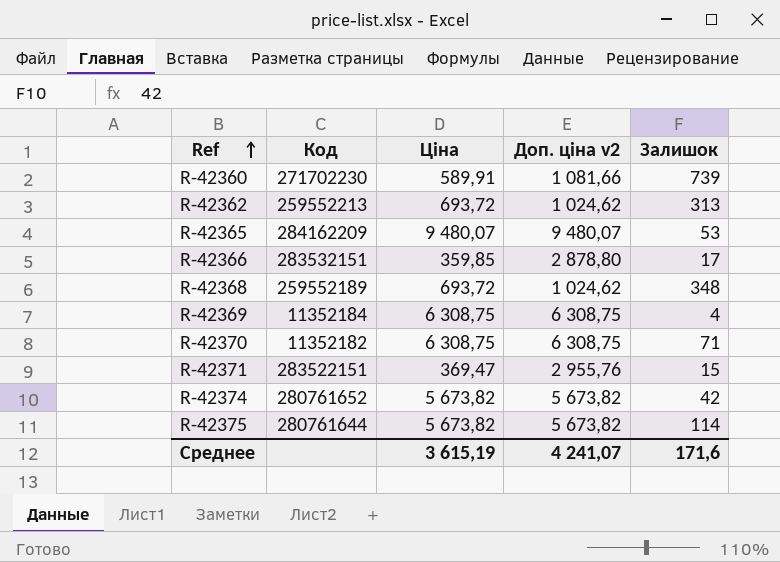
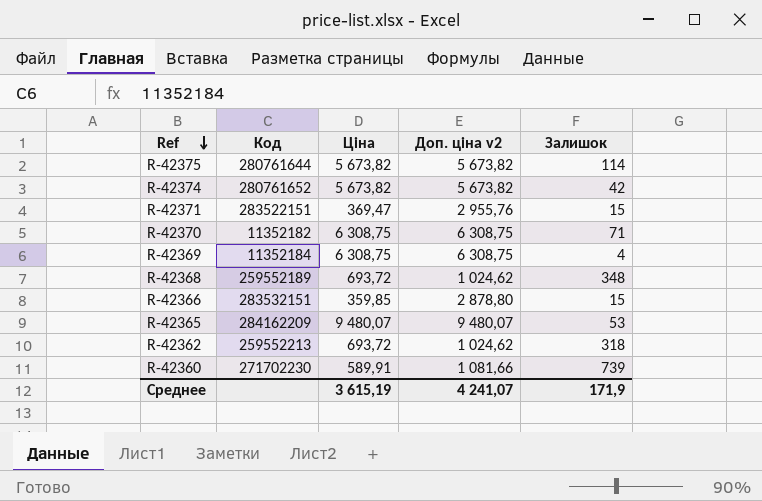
row order: Ref ascending -> Ref descending
R-42366 | Залишок: 17 -> 15
R-42362 | Залишок: 313 -> 318
Среднее | Залишок: 171,6 -> 171,9

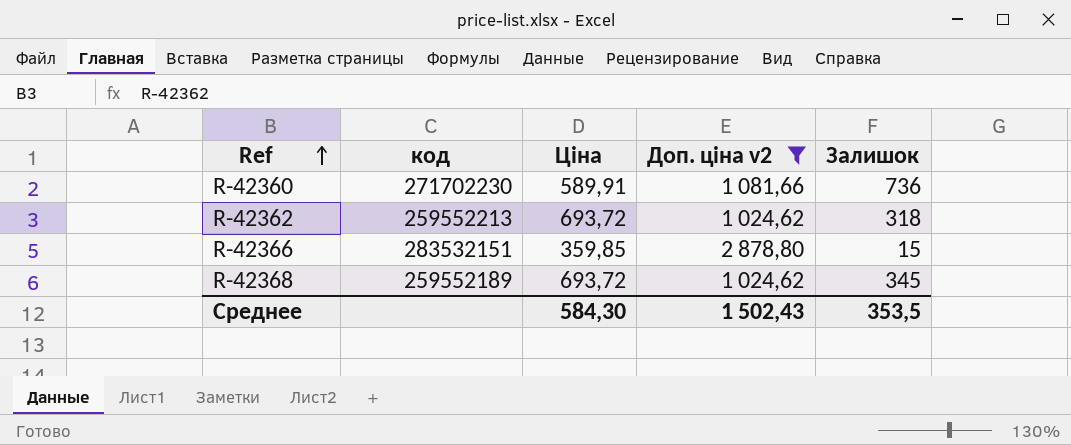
filter: none -> Доп. ціна v2 <= 2 878,80
row order: Ref descending -> Ref ascending
column name: Код -> код
R-42360 | Залишок: 739 -> 736
R-42368 | Залишок: 348 -> 345
Среднее | Ціна: 3 615,19 -> 584,30
Среднее | Доп. ціна v2: 4 241,07 -> 1 502,43
Среднее | Залишок: 171,9 -> 353,5

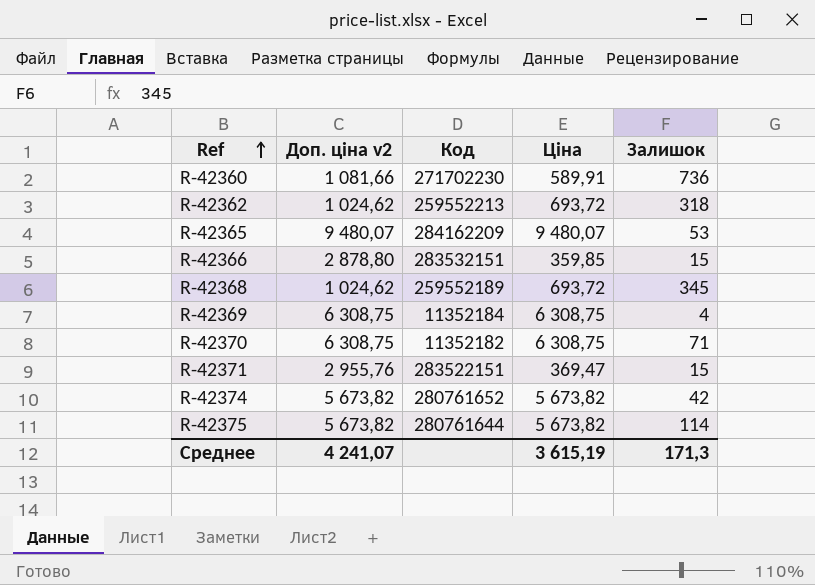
filter: Доп. ціна v2 <= 2 878,80 -> none
column Доп. ціна v2 | position: 4 -> 2
column name: код -> Код
Среднее | Доп. ціна v2: 1 502,43 -> 4 241,07
Среднее | Ціна: 584,30 -> 3 615,19
Среднее | Залишок: 353,5 -> 171,3

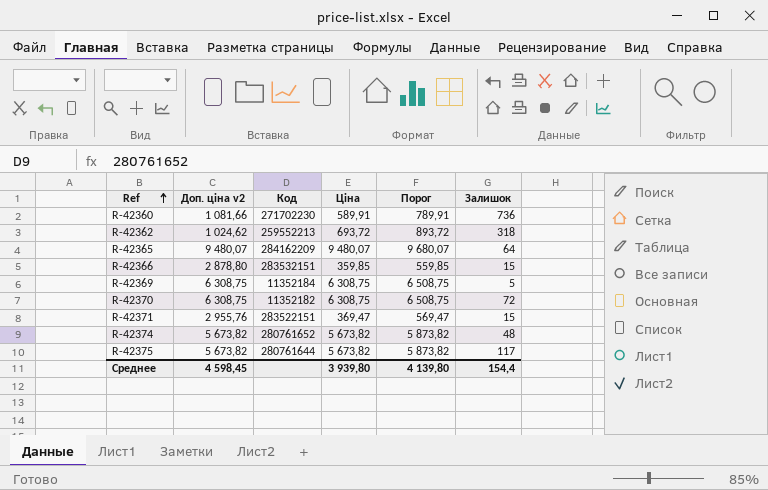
column Порог | formula: none -> [Ціна] + 200
row R-42368: 1 024,62 | 259552189 | 693,72 | 345 -> none
R-42365 | Залишок: 53 -> 64
R-42369 | Залишок: 4 -> 5
R-42370 | Залишок: 71 -> 72
R-42374 | Залишок: 42 -> 48
R-42375 | Залишок: 114 -> 117
Среднее | Доп. ціна v2: 4 241,07 -> 4 598,45
Среднее | Ціна: 3 615,19 -> 3 939,80
Среднее | Залишок: 171,3 -> 154,4

